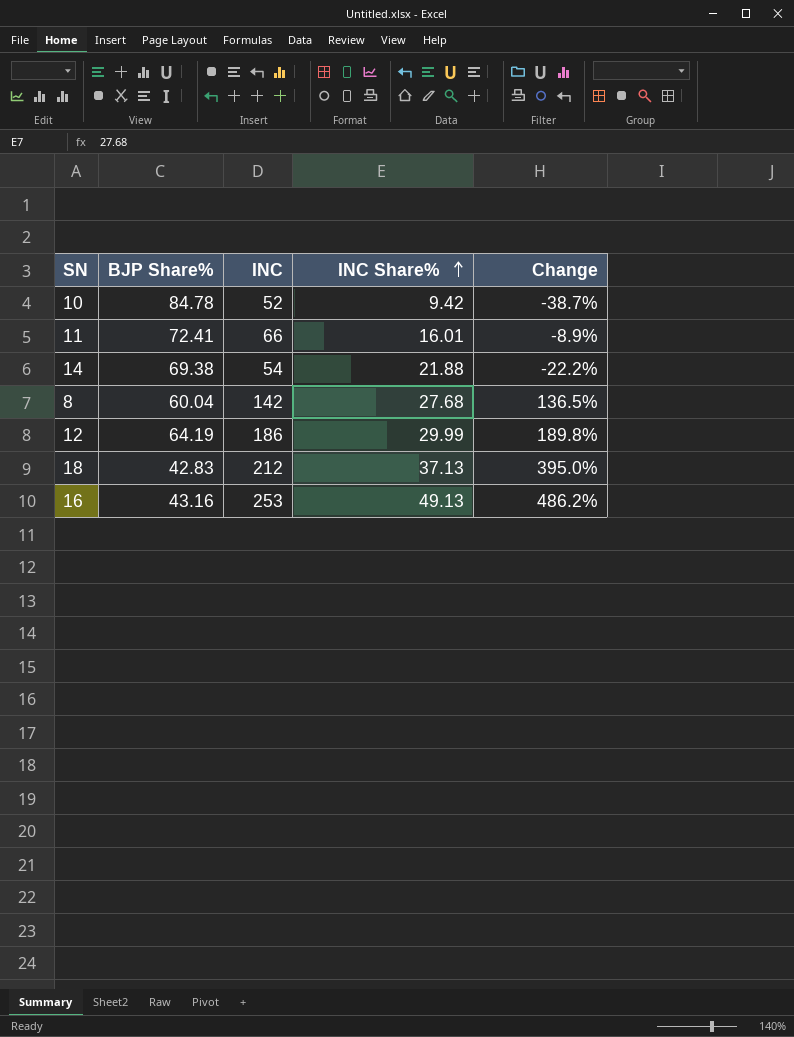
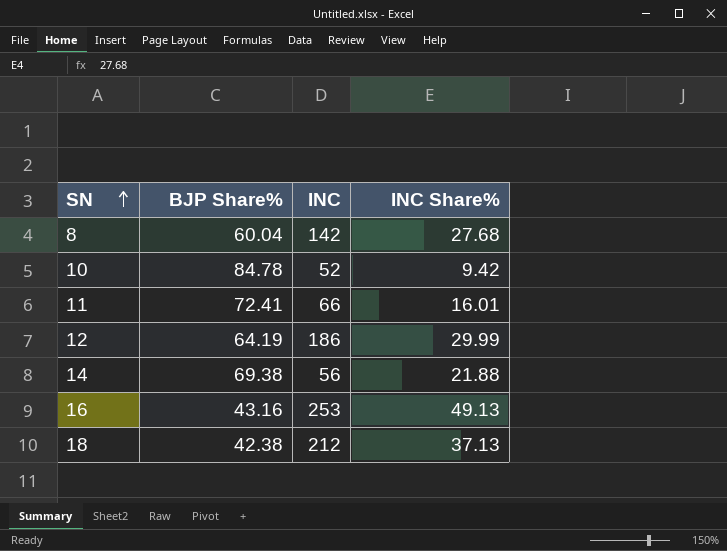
row order: INC Share% ascending -> SN ascending
column Change | formula: ([INC] - [BJP Share%]) / [BJP Share%] -> none
14 | INC: 54 -> 56
18 | BJP Share%: 42.83 -> 42.38

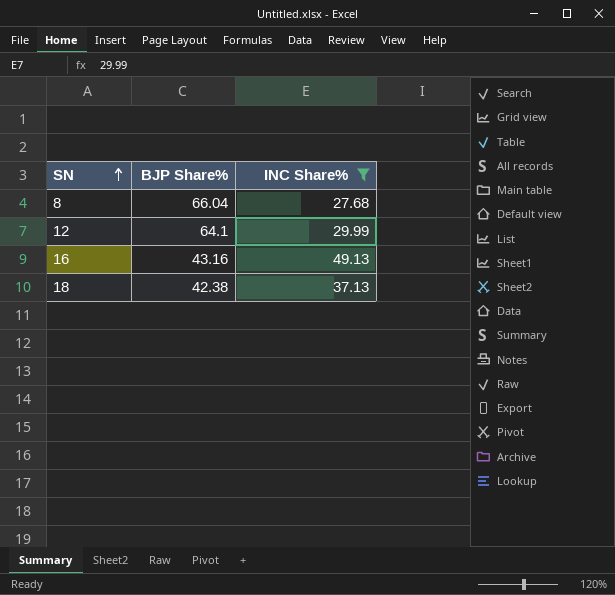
filter: none -> INC Share% >= 27.68
column INC | position: 3 -> none
8 | BJP Share%: 60.04 -> 66.04
12 | BJP Share%: 64.19 -> 64.1

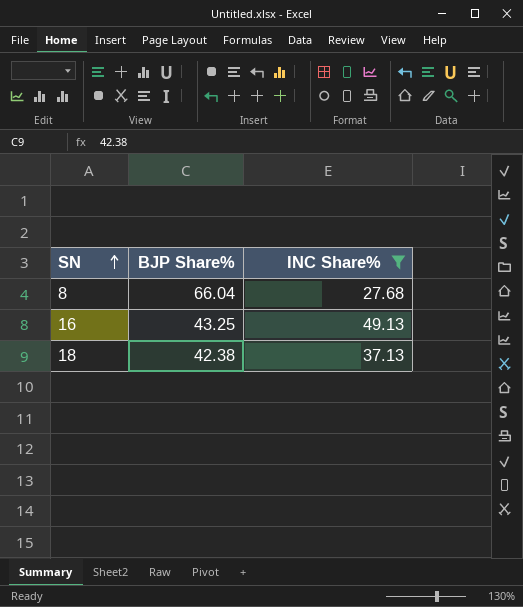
row 12: 64.1 | 29.99 -> none
16 | BJP Share%: 43.16 -> 43.25

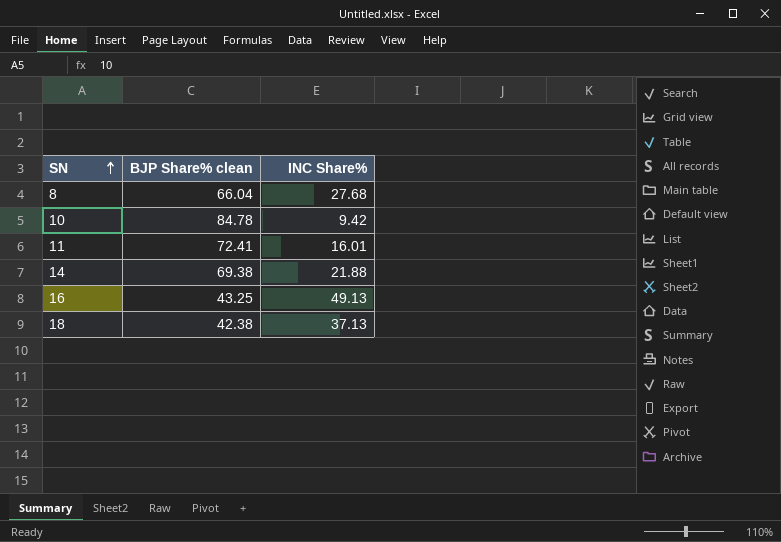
filter: INC Share% >= 27.68 -> none
column name: BJP Share% -> BJP Share% clean

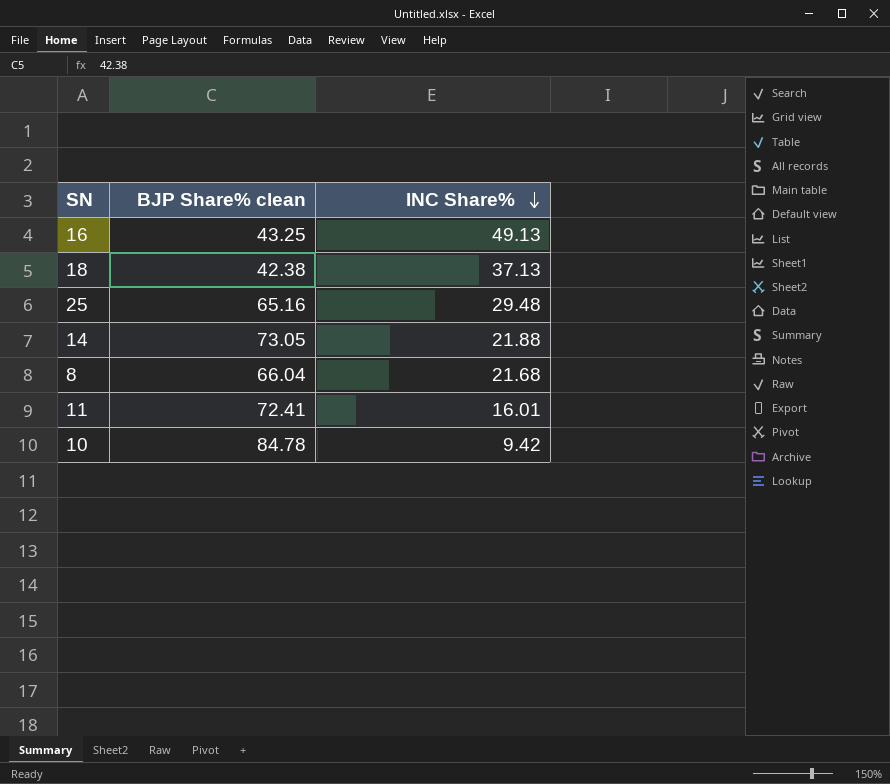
row order: SN ascending -> INC Share% descending
row 25: none -> 65.16 | 29.48
14 | BJP Share% clean: 69.38 -> 73.05
8 | INC Share%: 27.68 -> 21.68

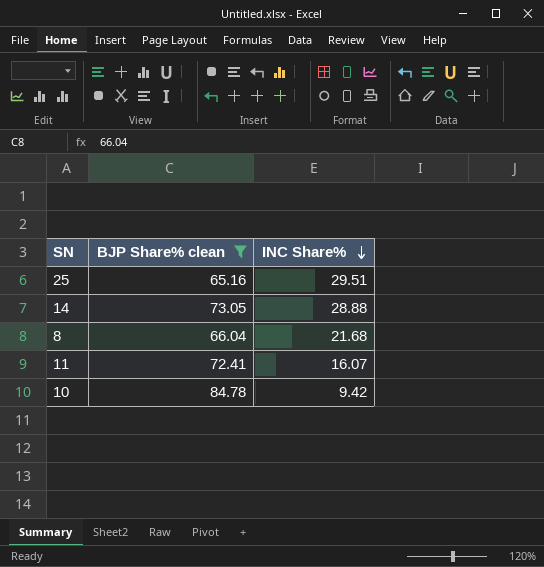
filter: none -> BJP Share% clean >= 65.16
25 | INC Share%: 29.48 -> 29.51
14 | INC Share%: 21.88 -> 28.88
11 | INC Share%: 16.01 -> 16.07

